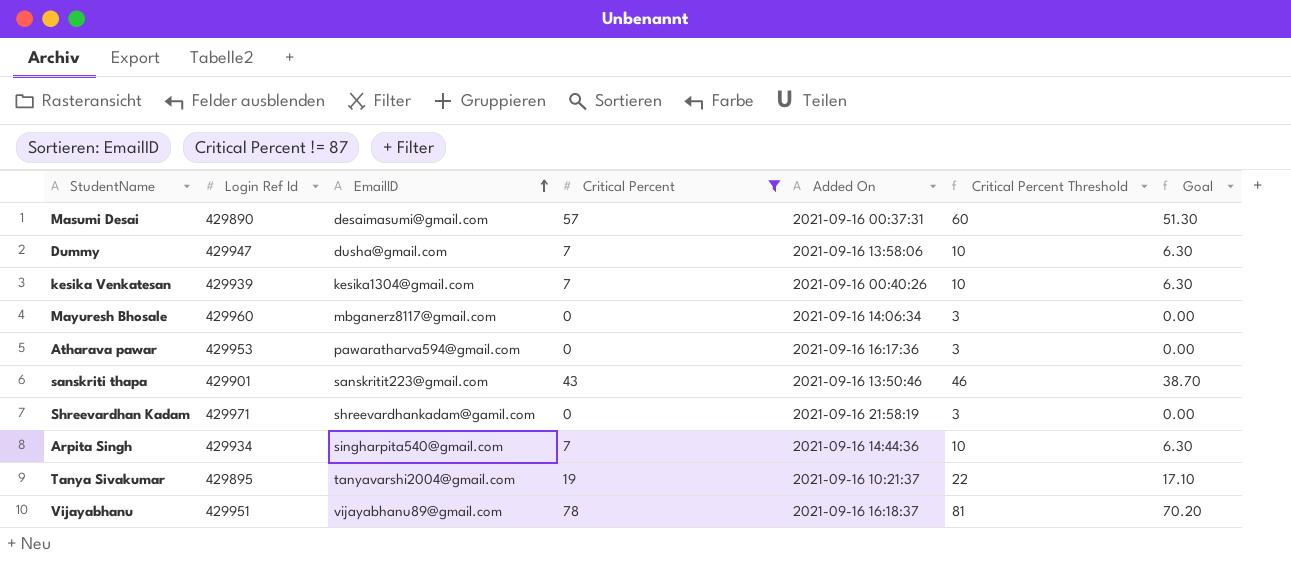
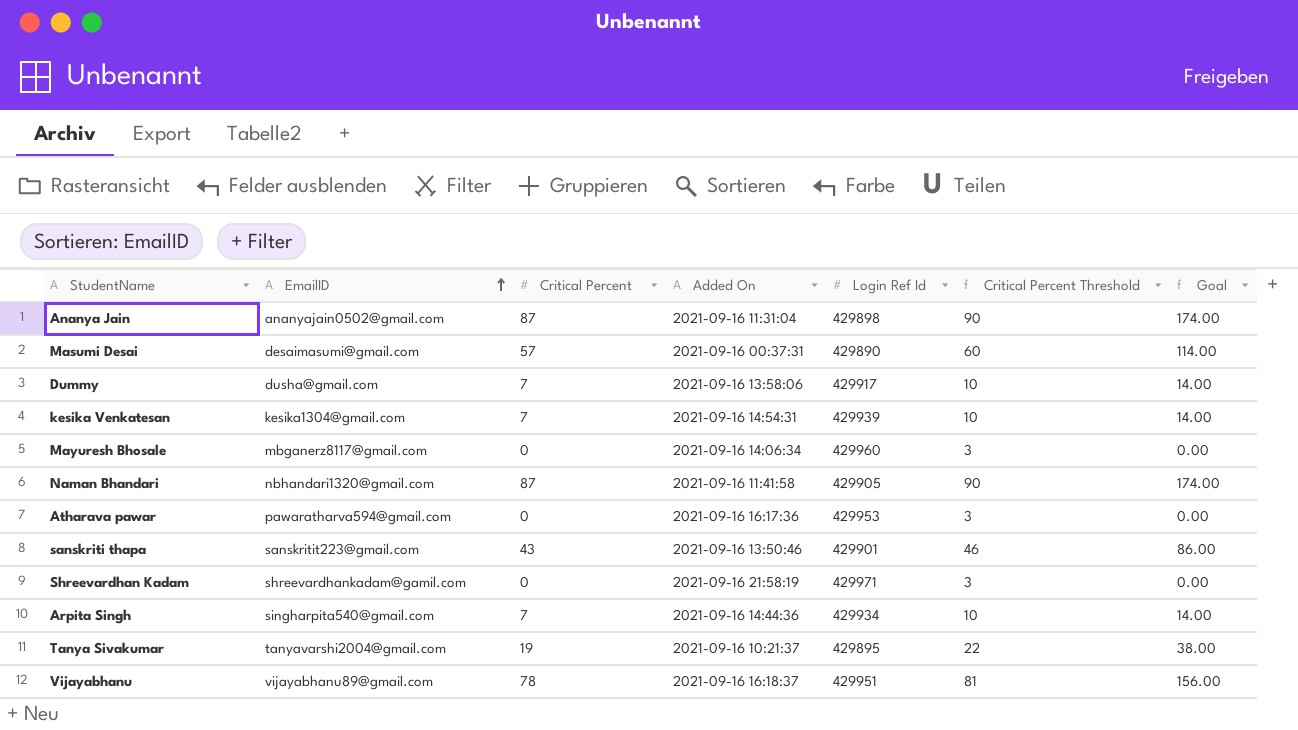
filter: Critical Percent != 87 -> none
column Login Ref Id | position: 2 -> 5
column Goal | formula: [Critical Percent] * 0.9 -> [Critical Percent] * 2
Dummy | Login Ref Id: 429947 -> 429917
kesika Venkatesan | Added On: 2021-09-16 00:40:26 -> 2021-09-16 14:54:31

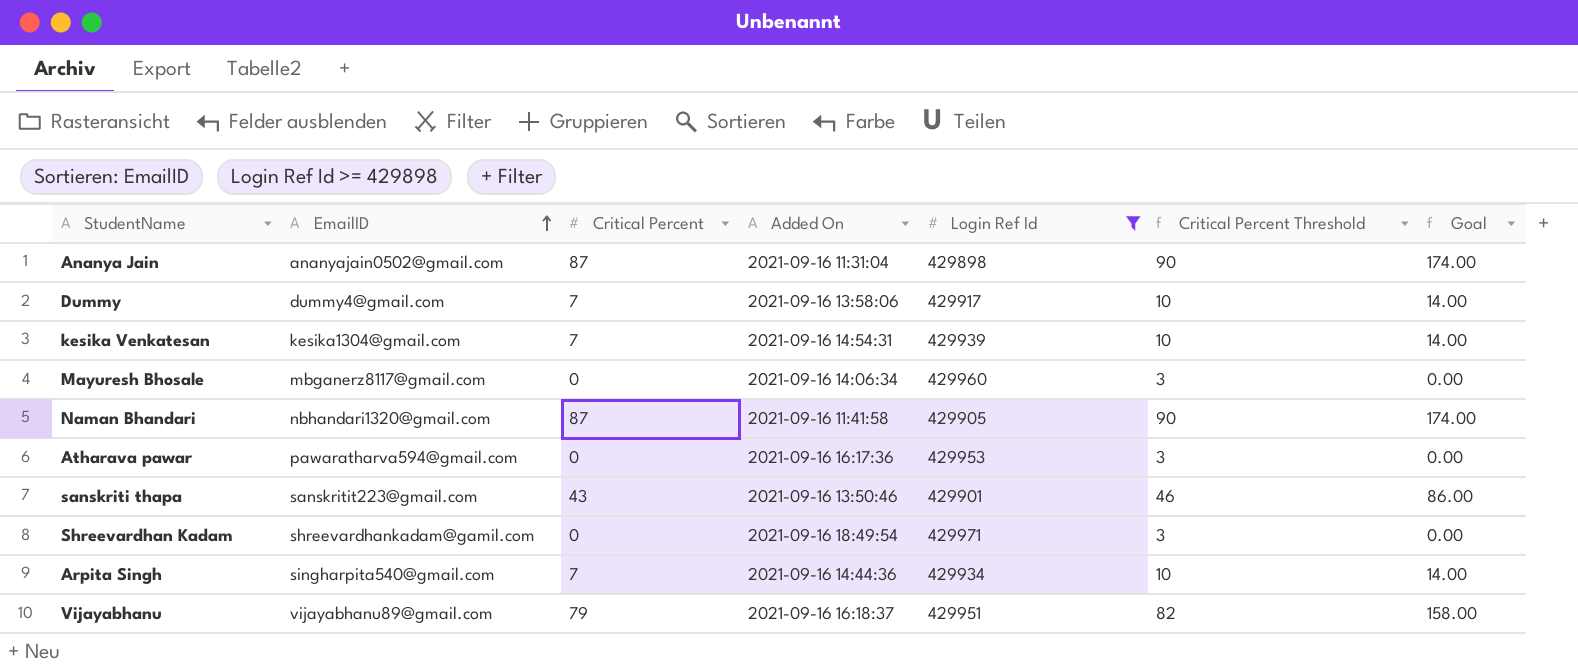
filter: none -> Login Ref Id >= 429898
Dummy | EmailID: dusha@gmail.com -> dummy4@gmail.com
Shreevardhan Kadam | Added On: 2021-09-16 21:58:19 -> 2021-09-16 18:49:54
Vijayabhanu | Critical Percent: 78 -> 79
Vijayabhanu | Critical Percent Threshold: 81 -> 82
Vijayabhanu | Goal: 156.00 -> 158.00

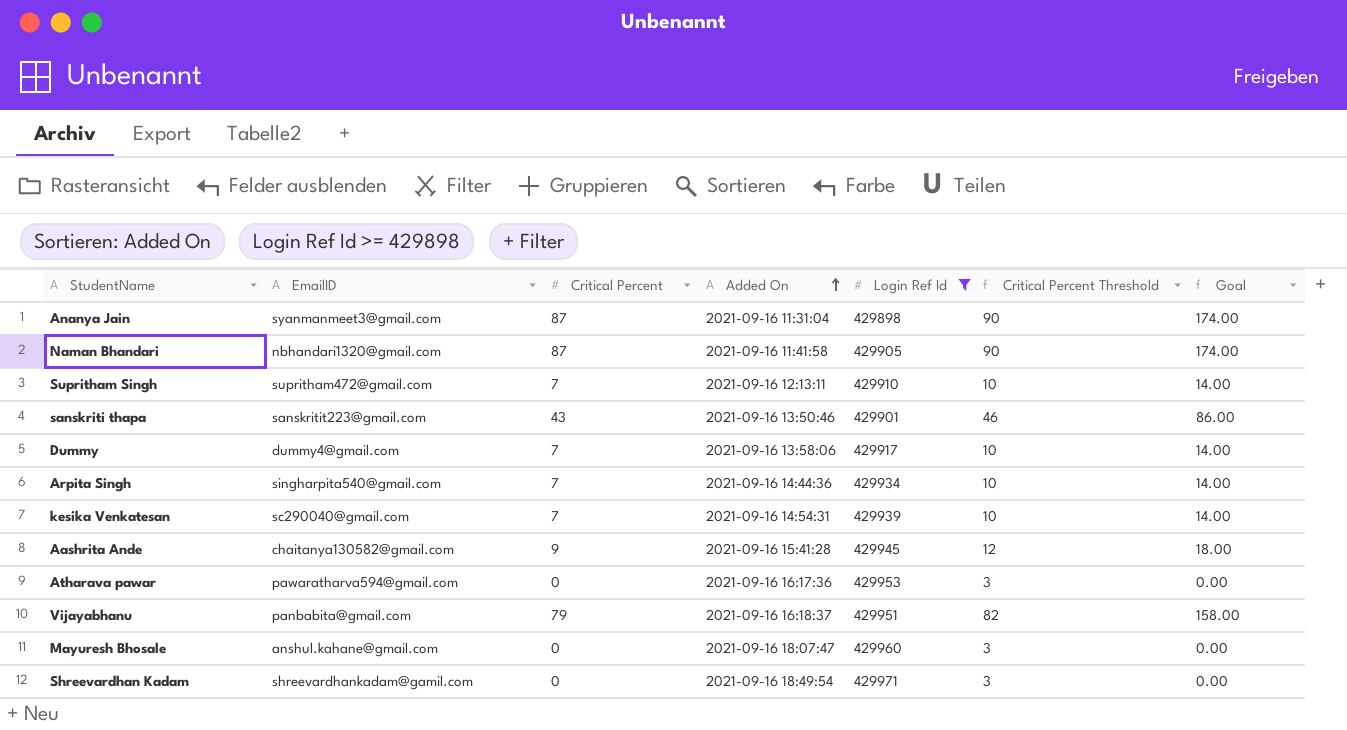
row order: EmailID ascending -> Added On ascending
Ananya Jain | EmailID: ananyajain0502@gmail.com -> syanmanmeet3@gmail.com
row Supritham Singh: none -> supritham472@gmail.com | 7 | 2021-09-16 12:13:11 | 429910 | 10 | 14.00
kesika Venkatesan | EmailID: kesika1304@gmail.com -> sc290040@gmail.com
row Aashrita Ande: none -> chaitanya130582@gmail.com | 9 | 2021-09-16 15:41:28 | 429945 | 12 | 18.00
Vijayabhanu | EmailID: vijayabhanu89@gmail.com -> panbabita@gmail.com
Mayuresh Bhosale | EmailID: mbganerz8117@gmail.com -> anshul.kahane@gmail.com
Mayuresh Bhosale | Added On: 2021-09-16 14:06:34 -> 2021-09-16 18:07:47

